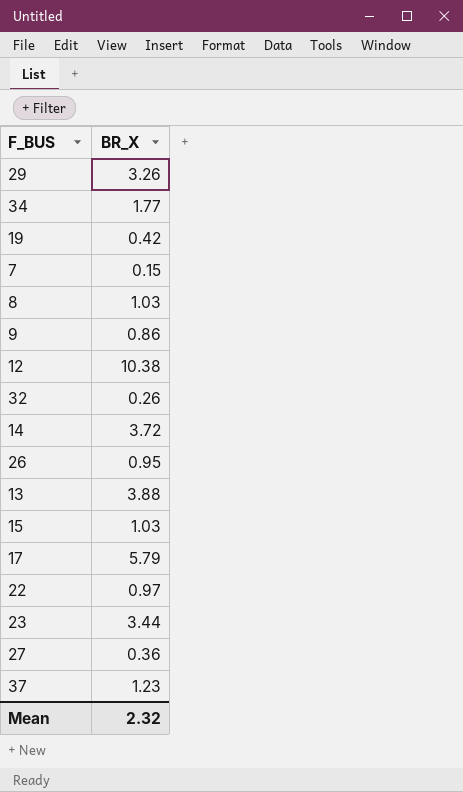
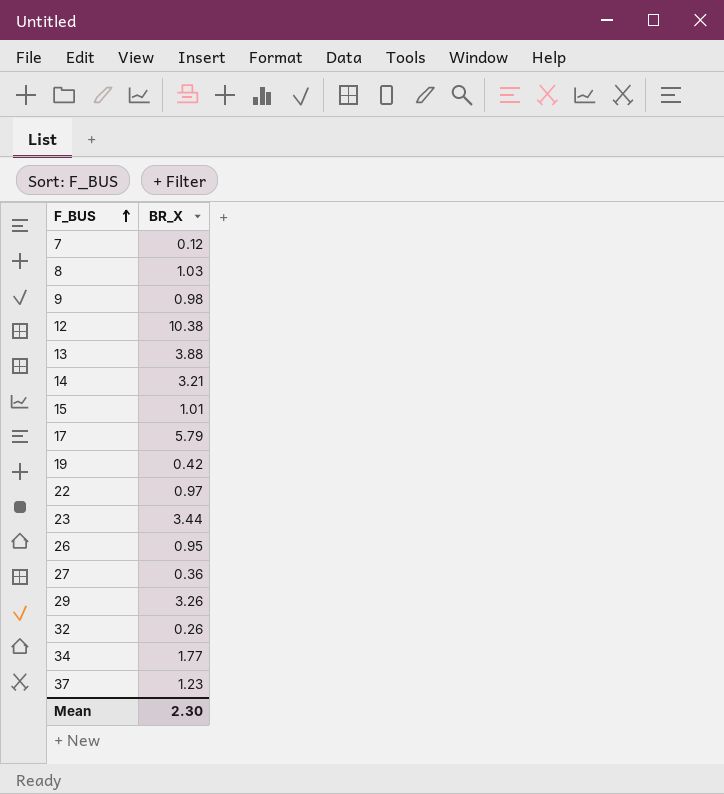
row order: none -> F_BUS ascending
7 | BR_X: 0.15 -> 0.12
9 | BR_X: 0.86 -> 0.98
14 | BR_X: 3.72 -> 3.21
15 | BR_X: 1.03 -> 1.01
Mean | BR_X: 2.32 -> 2.30

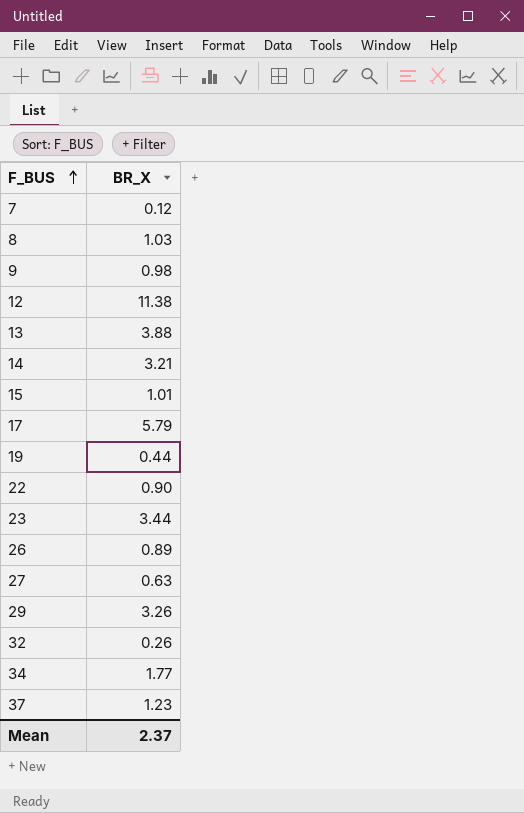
12 | BR_X: 10.38 -> 11.38
19 | BR_X: 0.42 -> 0.44
22 | BR_X: 0.97 -> 0.90
26 | BR_X: 0.95 -> 0.89
27 | BR_X: 0.36 -> 0.63
Mean | BR_X: 2.30 -> 2.37

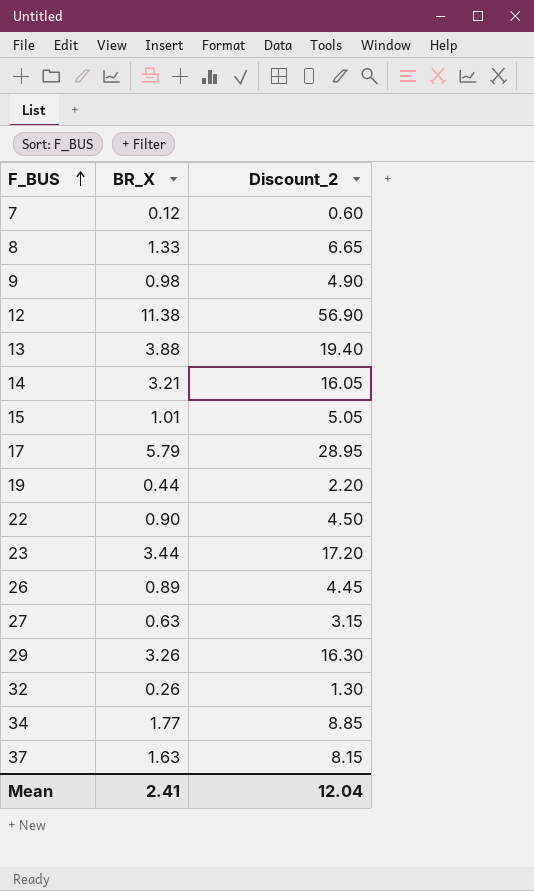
column Discount_2 | formula: none -> [BR_X] * 5
8 | BR_X: 1.03 -> 1.33
37 | BR_X: 1.23 -> 1.63
Mean | BR_X: 2.37 -> 2.41

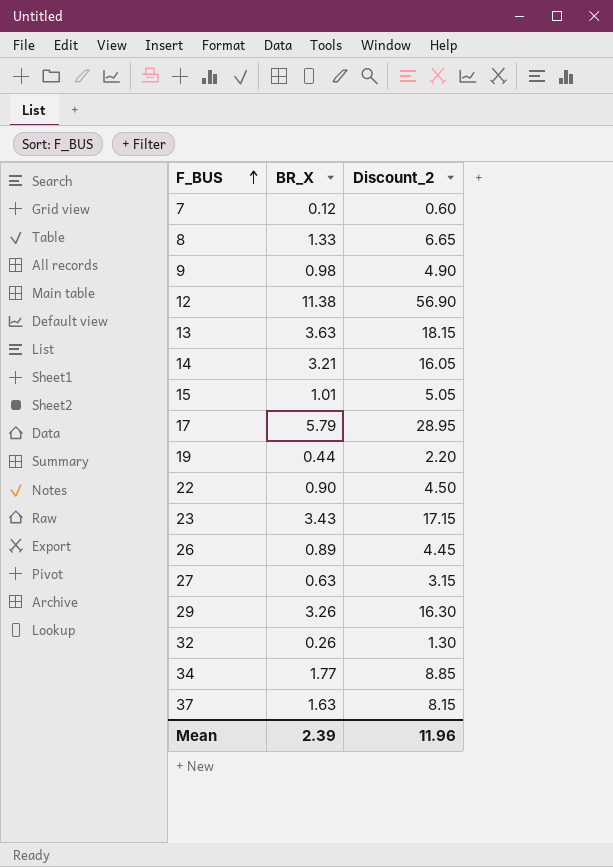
13 | BR_X: 3.88 -> 3.63
13 | Discount_2: 19.40 -> 18.15
23 | BR_X: 3.44 -> 3.43
23 | Discount_2: 17.20 -> 17.15
Mean | BR_X: 2.41 -> 2.39
Mean | Discount_2: 12.04 -> 11.96

